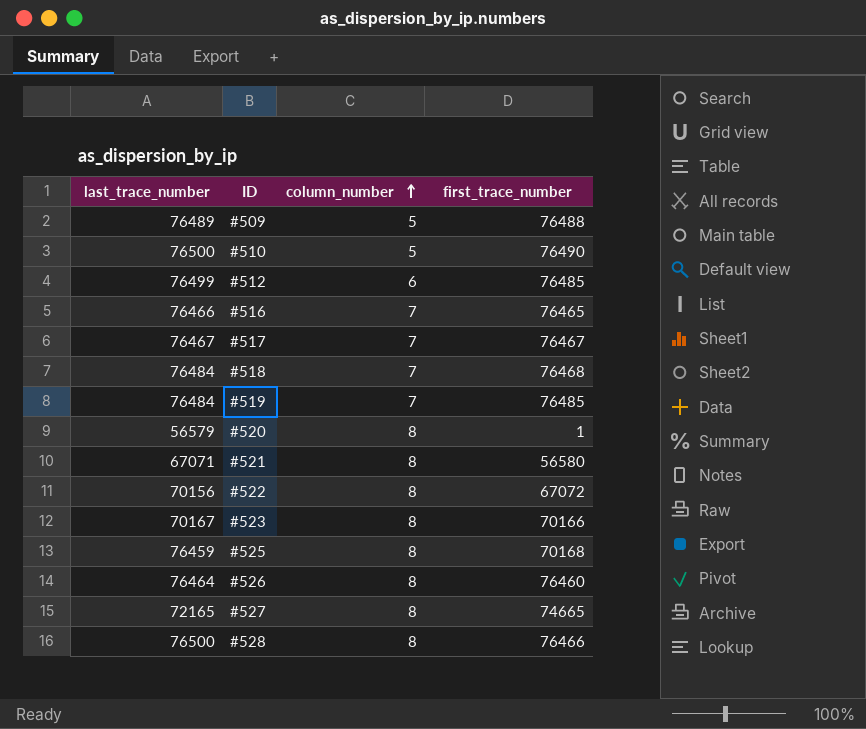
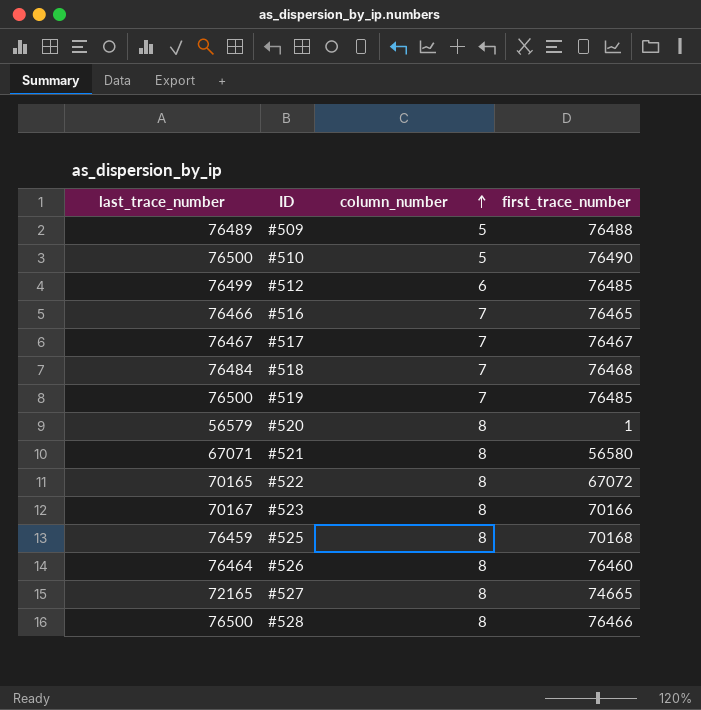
#519 | last_trace_number: 76484 -> 76500
#522 | last_trace_number: 70156 -> 70165

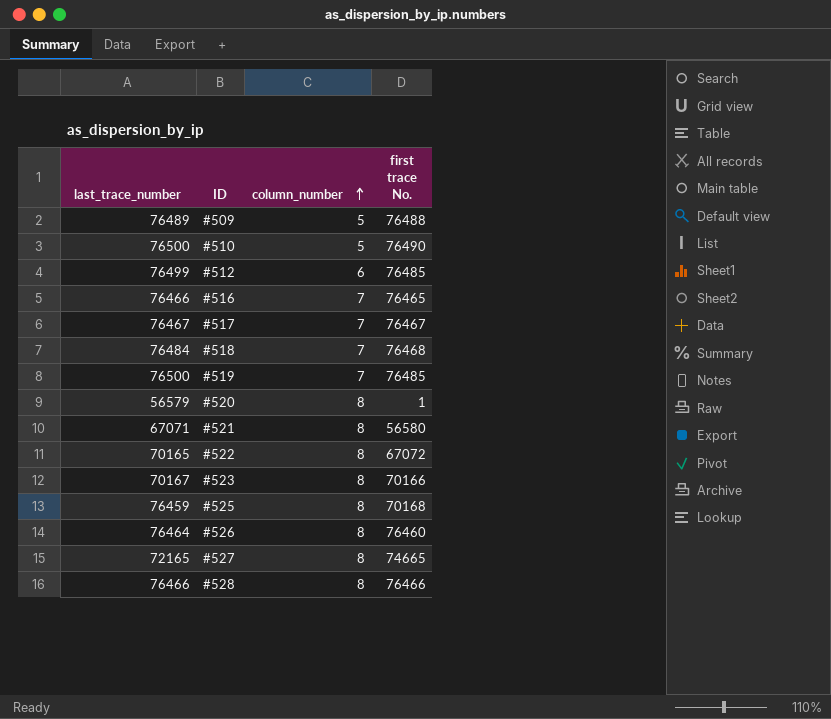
column name: first_trace_number -> first trace No.
#528 | last_trace_number: 76500 -> 76466

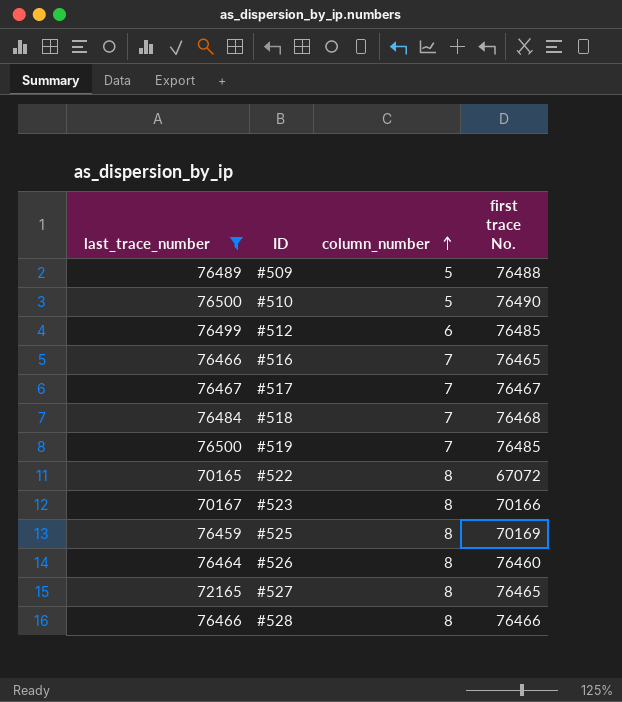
filter: none -> last_trace_number >= 70165
#525 | first trace No.: 70168 -> 70169
#527 | first trace No.: 74665 -> 76465

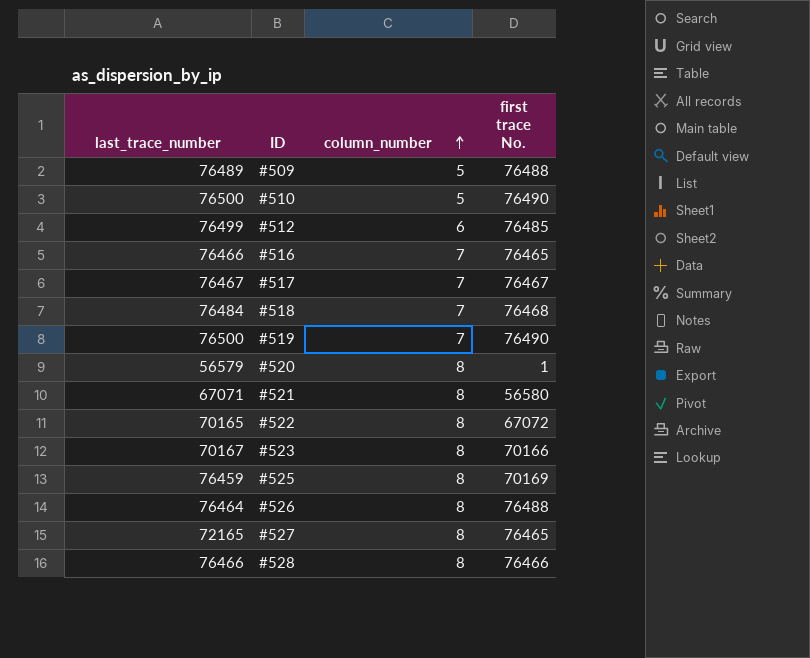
filter: last_trace_number >= 70165 -> none
#519 | first trace No.: 76485 -> 76490
#526 | first trace No.: 76460 -> 76488

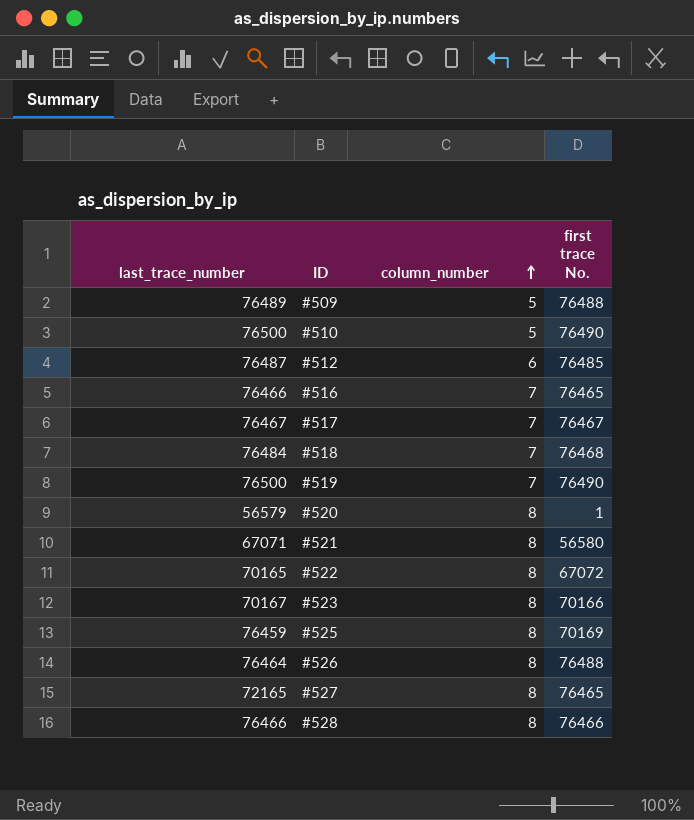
#512 | last_trace_number: 76499 -> 76487

